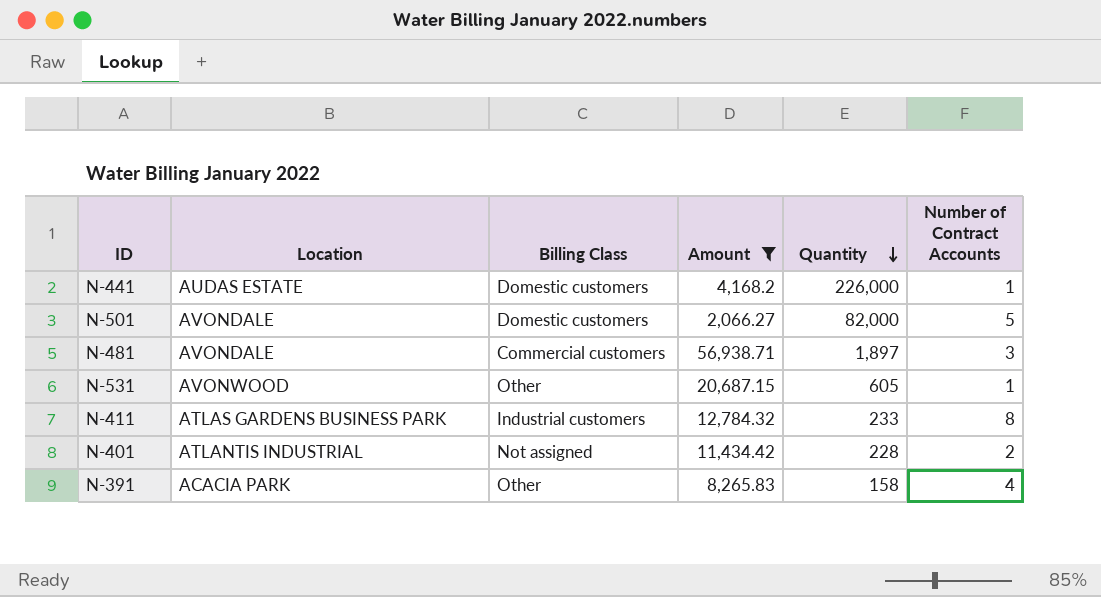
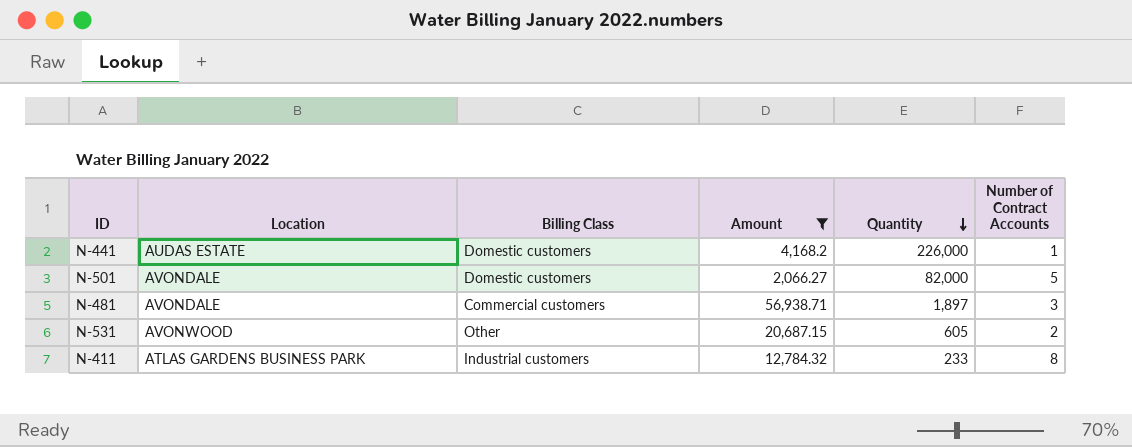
row N-401: ATLANTIS INDUSTRIAL | Not assigned | 11,434.42 | 228 | 2 -> none
row N-391: ACACIA PARK | Other | 8,265.83 | 158 | 4 -> none
N-531 | Number of Contract Accounts: 1 -> 2

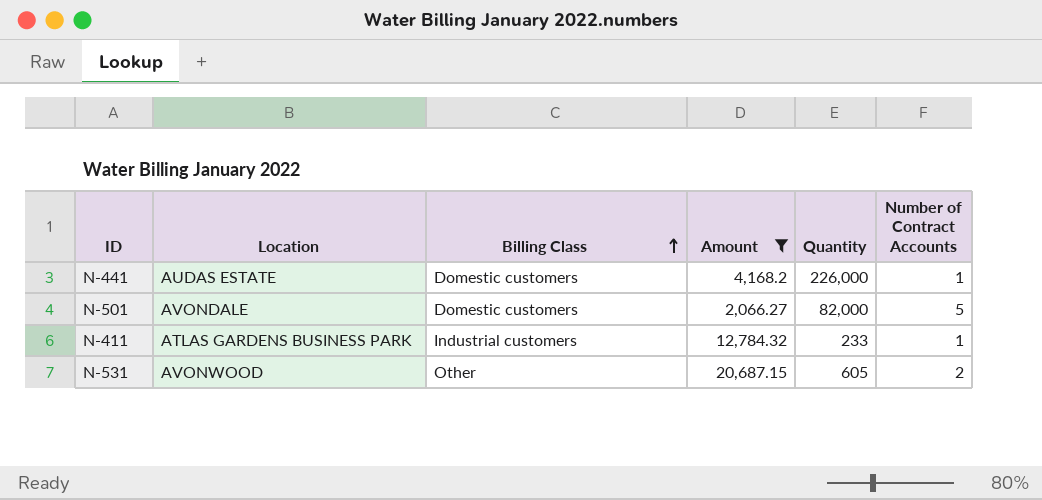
row order: Quantity descending -> Billing Class ascending
row N-481: AVONDALE | Commercial customers | 56,938.71 | 1,897 | 3 -> none
N-411 | Number of Contract Accounts: 8 -> 1

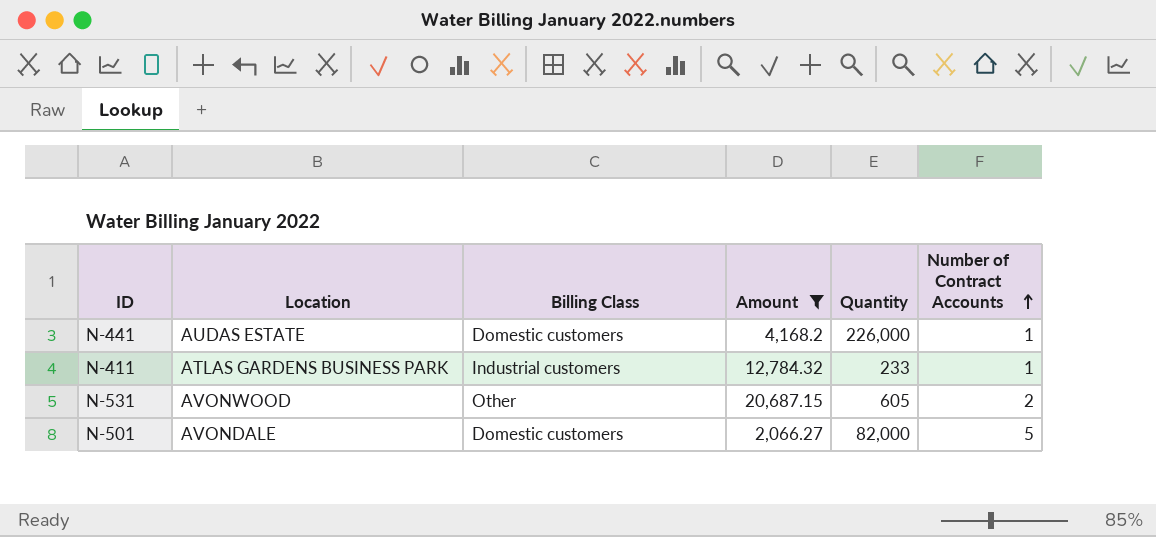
row order: Billing Class ascending -> Number of Contract Accounts ascending

